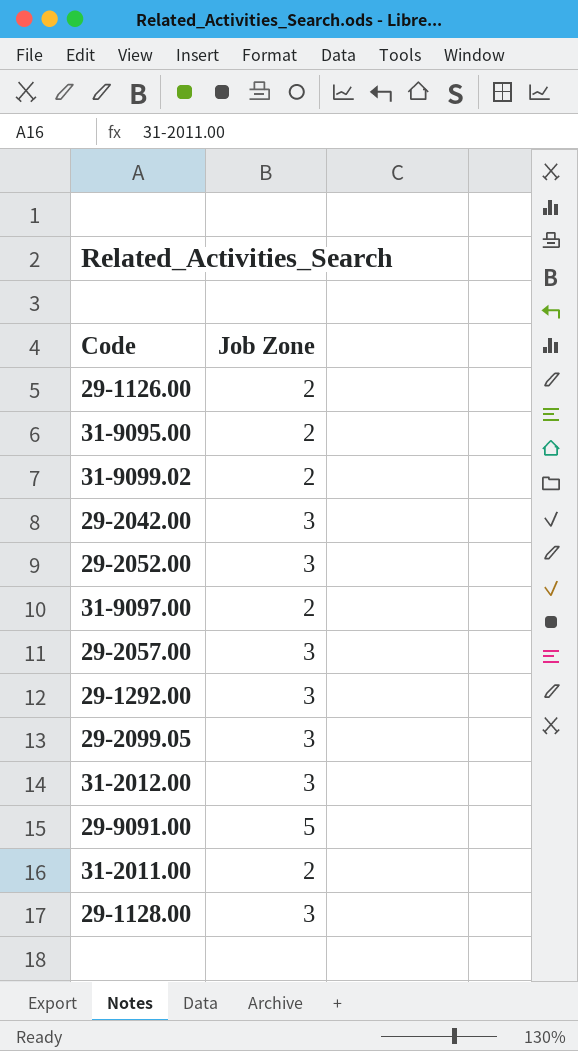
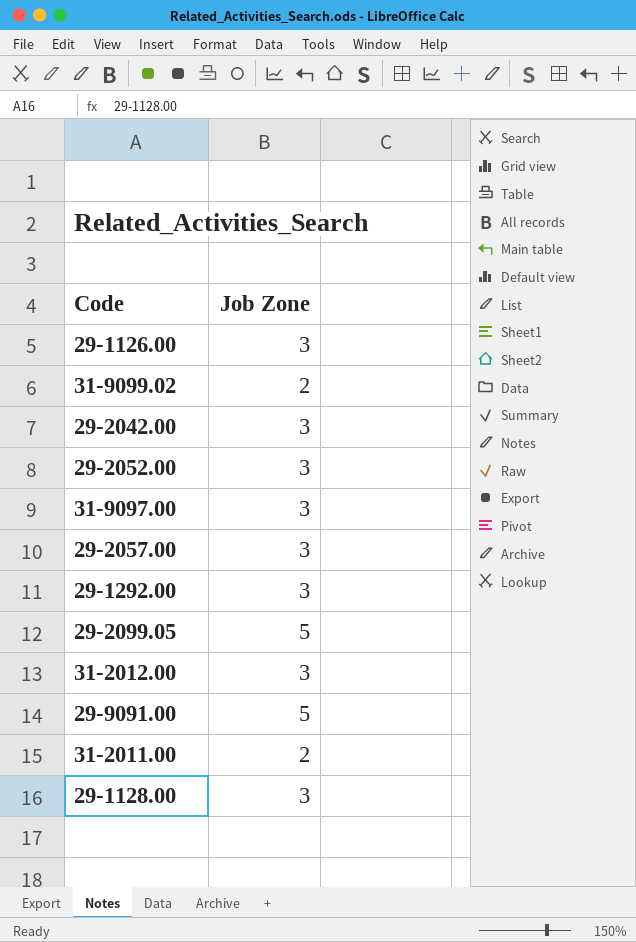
row 31-9095.00: 2 -> none
29-1126.00 | Job Zone: 2 -> 3
31-9097.00 | Job Zone: 2 -> 3
29-2099.05 | Job Zone: 3 -> 5

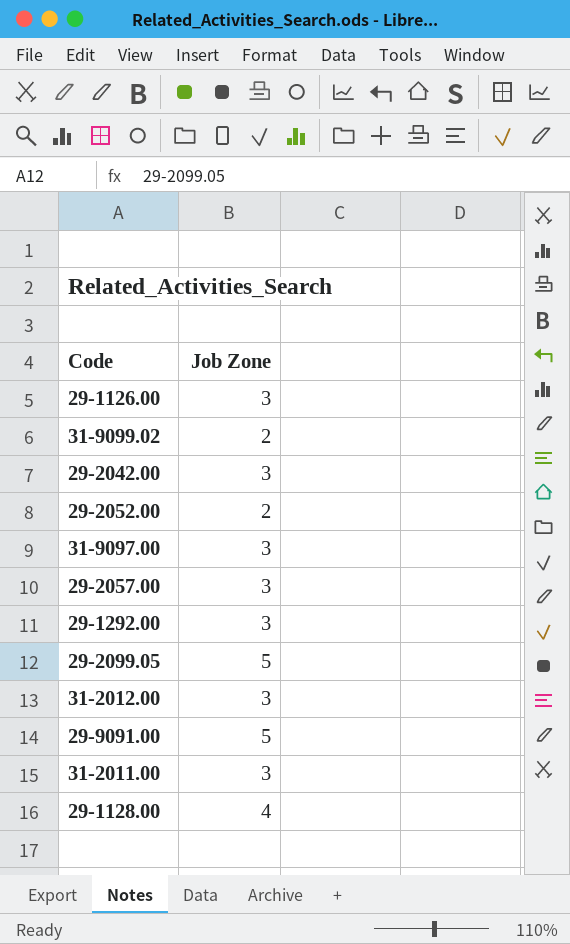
29-2052.00 | Job Zone: 3 -> 2
31-2011.00 | Job Zone: 2 -> 3
29-1128.00 | Job Zone: 3 -> 4

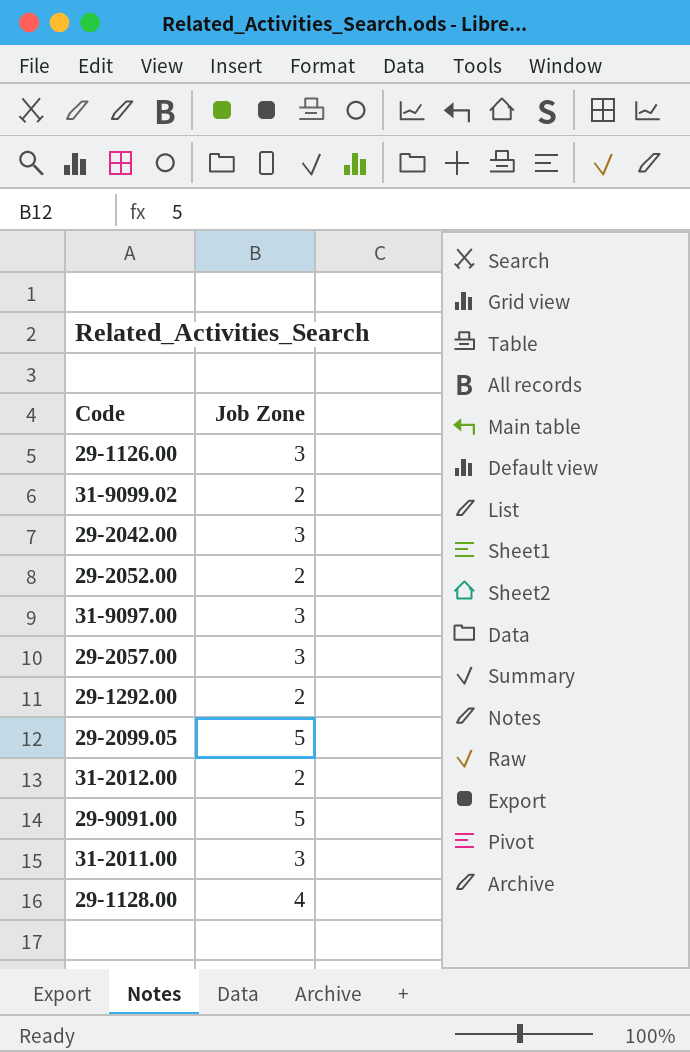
29-1292.00 | Job Zone: 3 -> 2
31-2012.00 | Job Zone: 3 -> 2

